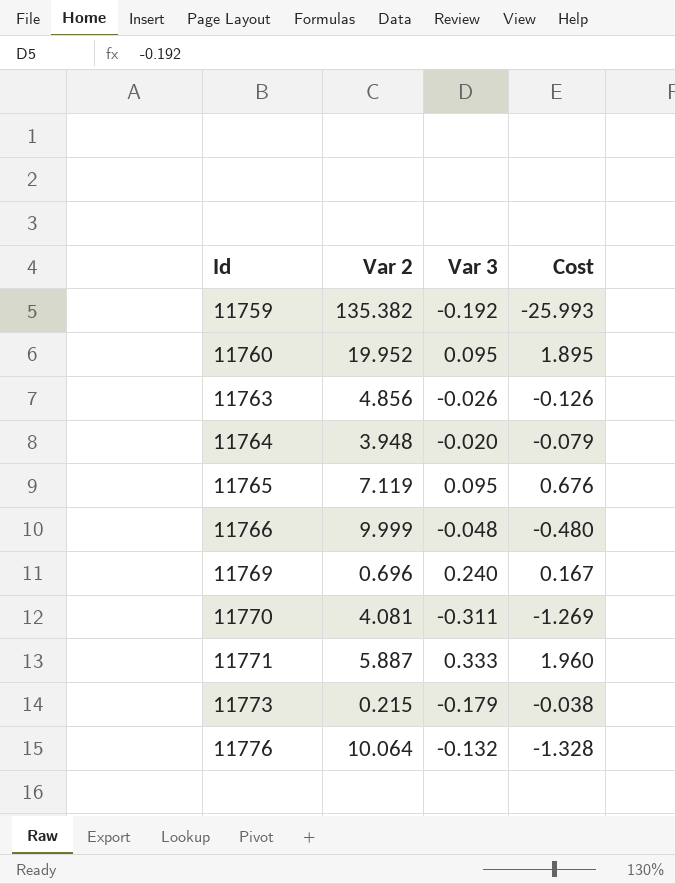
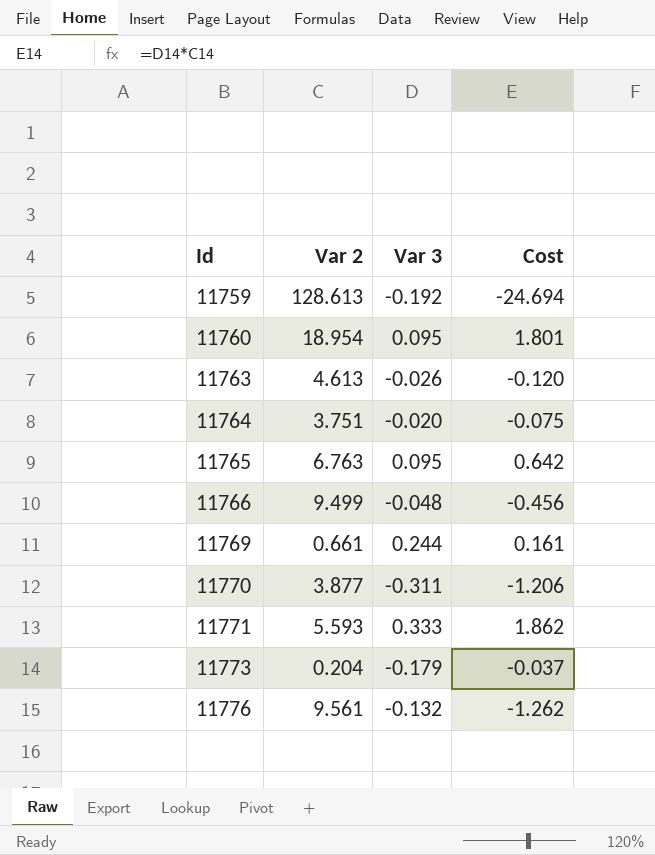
11759 | Var 2: 135.382 -> 128.613
11759 | Cost: -25.993 -> -24.694
11760 | Var 2: 19.952 -> 18.954
11760 | Cost: 1.895 -> 1.801
11763 | Var 2: 4.856 -> 4.613
11763 | Cost: -0.126 -> -0.120
11764 | Var 2: 3.948 -> 3.751
11764 | Cost: -0.079 -> -0.075
11765 | Var 2: 7.119 -> 6.763
11765 | Cost: 0.676 -> 0.642
11766 | Var 2: 9.999 -> 9.499
11766 | Cost: -0.480 -> -0.456
11769 | Var 2: 0.696 -> 0.661
11769 | Var 3: 0.240 -> 0.244
11769 | Cost: 0.167 -> 0.161
11770 | Var 2: 4.081 -> 3.877
11770 | Cost: -1.269 -> -1.206
11771 | Var 2: 5.887 -> 5.593
11771 | Cost: 1.960 -> 1.862
11773 | Var 2: 0.215 -> 0.204
11773 | Cost: -0.038 -> -0.037
11776 | Var 2: 10.064 -> 9.561
11776 | Cost: -1.328 -> -1.262

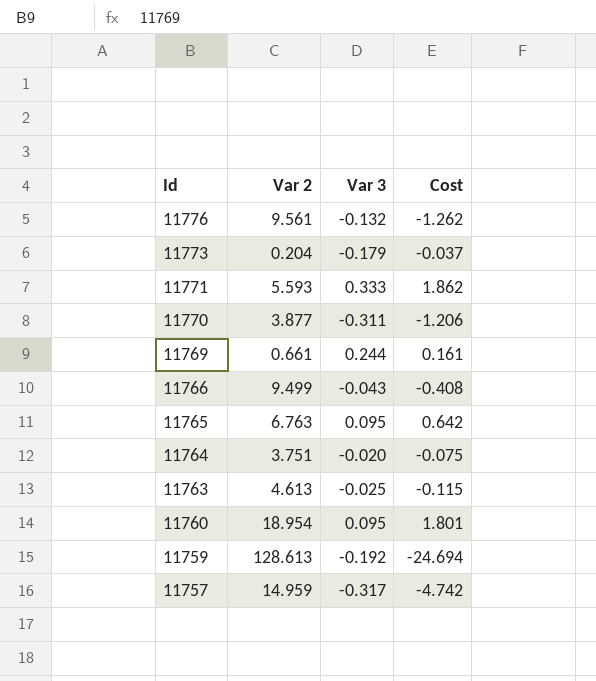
row order: Id ascending -> Id descending
11766 | Var 3: -0.048 -> -0.043
11766 | Cost: -0.456 -> -0.408
11763 | Var 3: -0.026 -> -0.025
11763 | Cost: -0.120 -> -0.115
row 11757: none -> 14.959 | -0.317 | -4.742

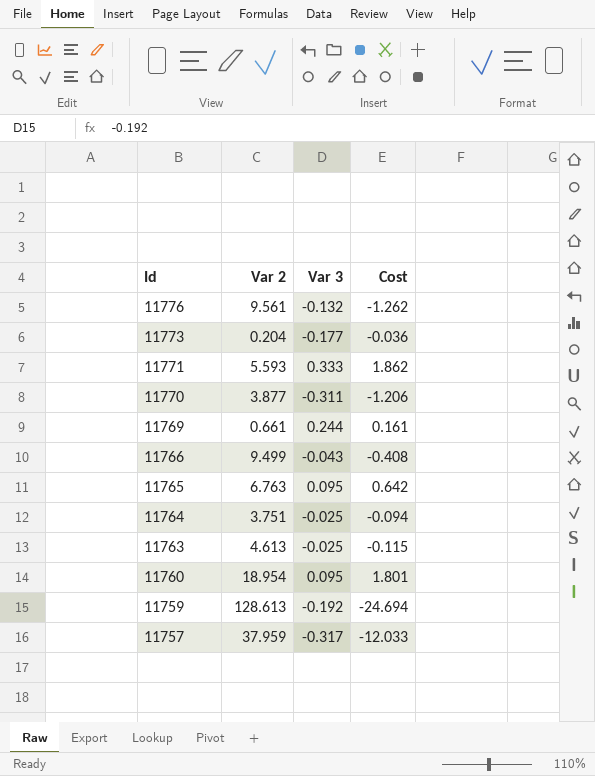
11773 | Var 3: -0.179 -> -0.177
11773 | Cost: -0.037 -> -0.036
11764 | Var 3: -0.020 -> -0.025
11764 | Cost: -0.075 -> -0.094
11757 | Var 2: 14.959 -> 37.959
11757 | Cost: -4.742 -> -12.033

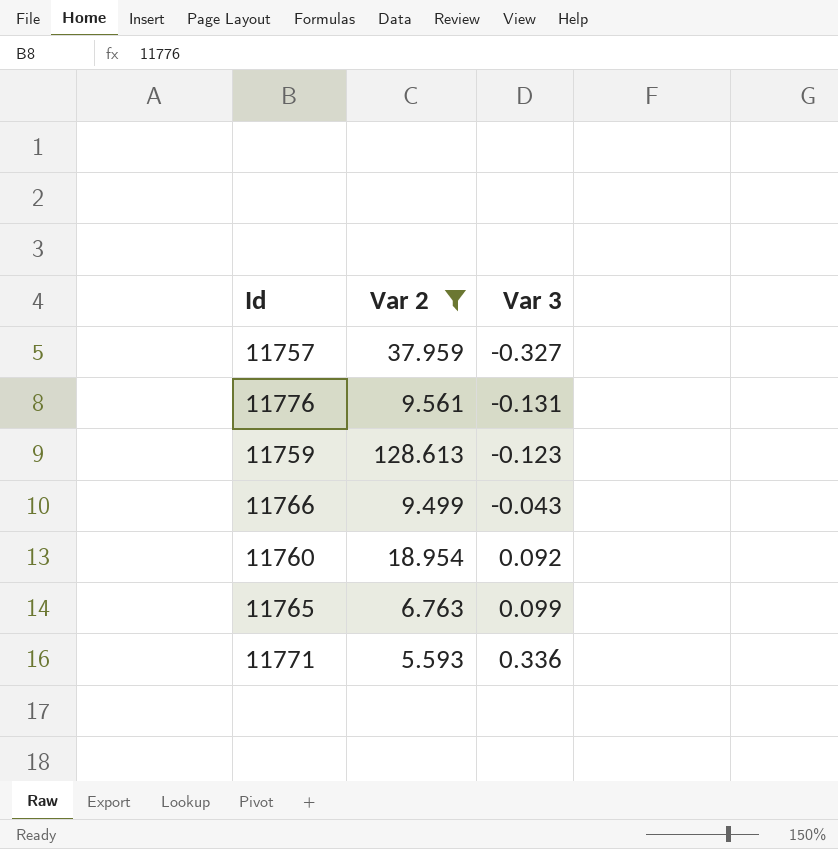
filter: none -> Var 2 >= 5.593
row order: Id descending -> Var 3 ascending
column Cost | formula: [Var 2] * [Var 3] -> none
11757 | Var 3: -0.317 -> -0.327
11776 | Var 3: -0.132 -> -0.131
11759 | Var 3: -0.192 -> -0.123
11760 | Var 3: 0.095 -> 0.092
11765 | Var 3: 0.095 -> 0.099
11771 | Var 3: 0.333 -> 0.336

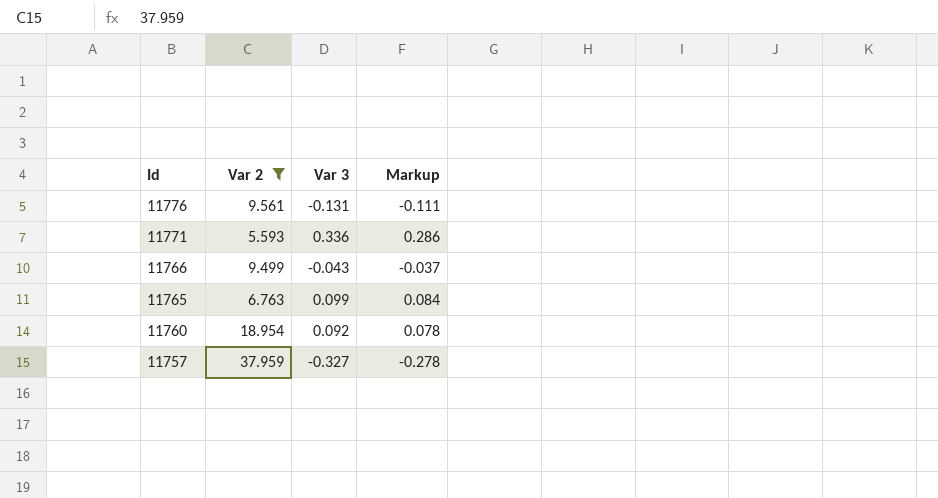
row order: Var 3 ascending -> Id descending
column Markup | formula: none -> [Var 3] * 0.85
row 11759: 128.613 | -0.123 -> none

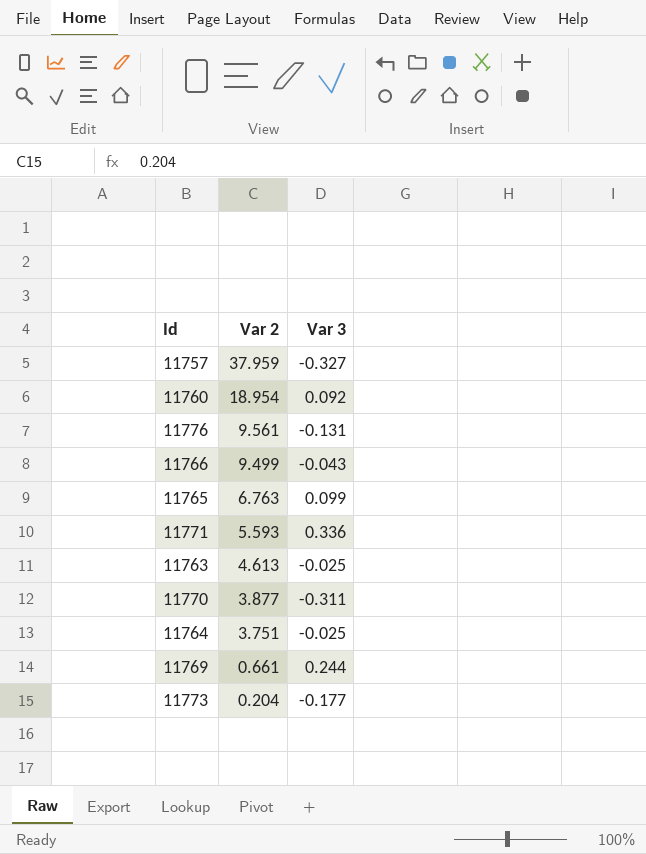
filter: Var 2 >= 5.593 -> none
row order: Id descending -> Var 2 descending
column Markup | formula: [Var 3] * 0.85 -> none

